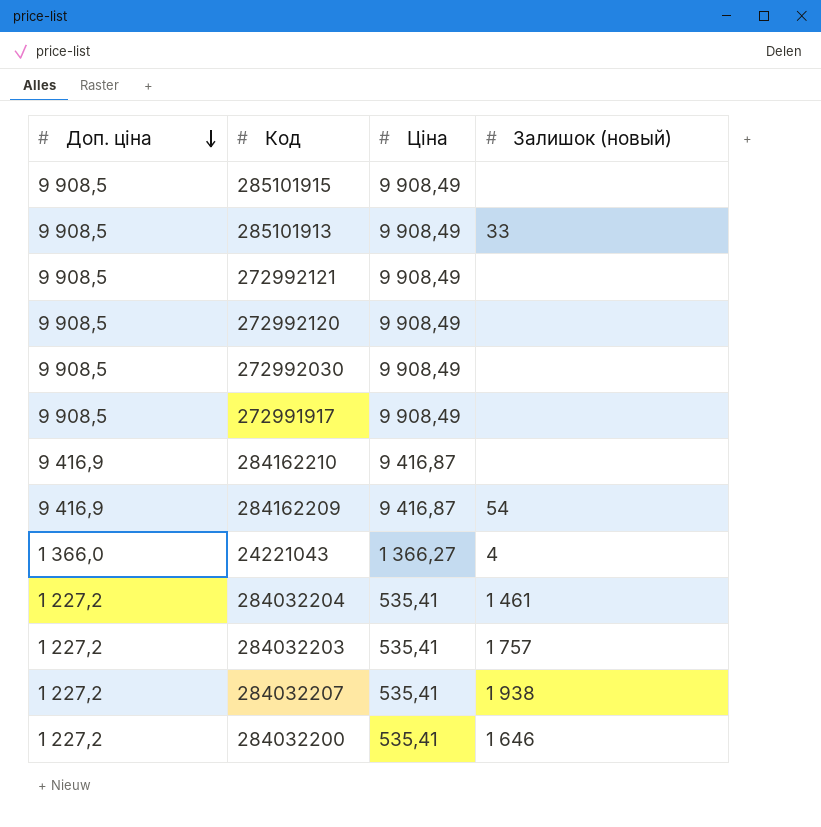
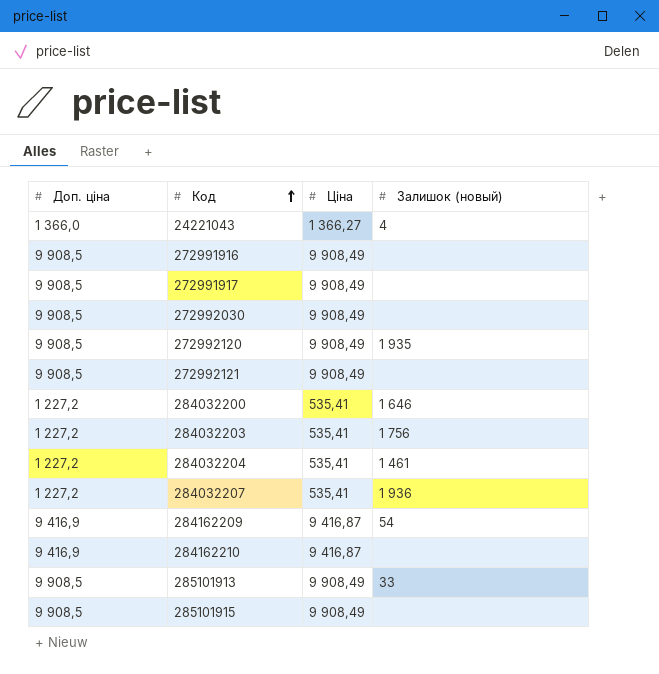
row order: Доп. ціна descending -> Код ascending
row 272991916: none -> 9 908,5 | 9 908,49 | none
272992120 | Залишок (новый): none -> 1 935
284032203 | Залишок (новый): 1 757 -> 1 756
284032207 | Залишок (новый): 1 938 -> 1 936

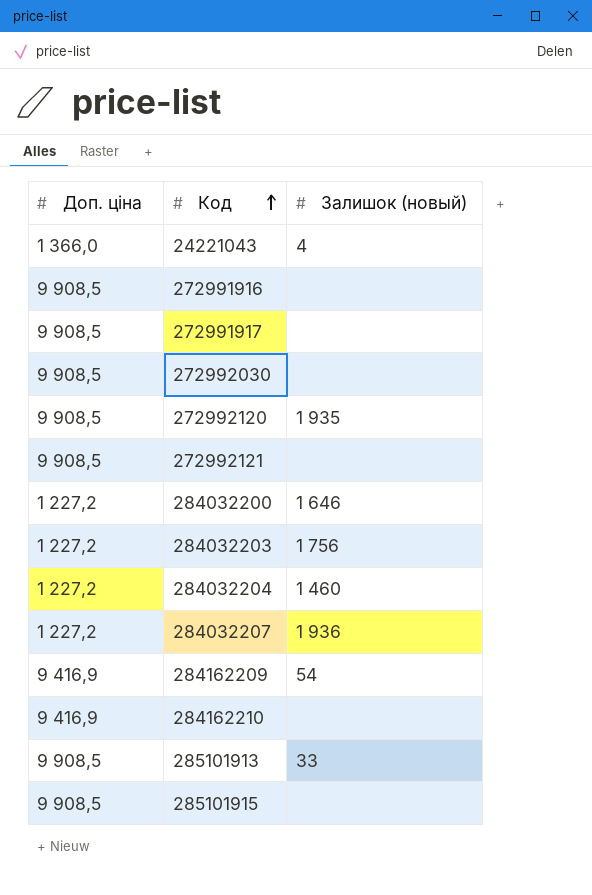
column Ціна | position: 3 -> none
284032204 | Залишок (новый): 1 461 -> 1 460

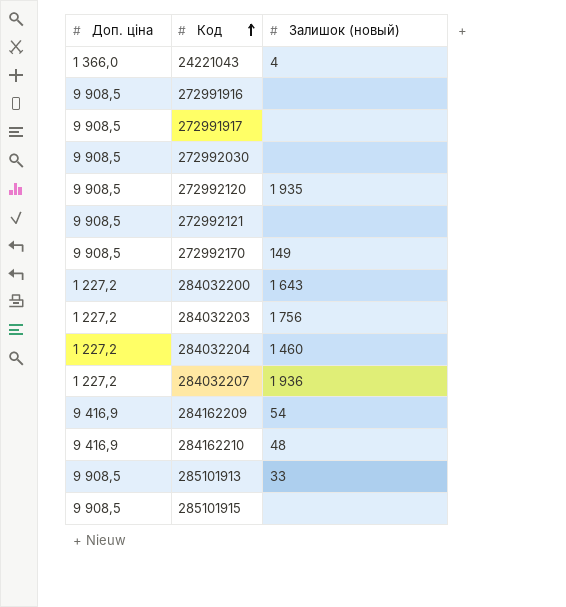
row 272992170: none -> 9 908,5 | 149
284032200 | Залишок (новый): 1 646 -> 1 643
284162210 | Залишок (новый): none -> 48

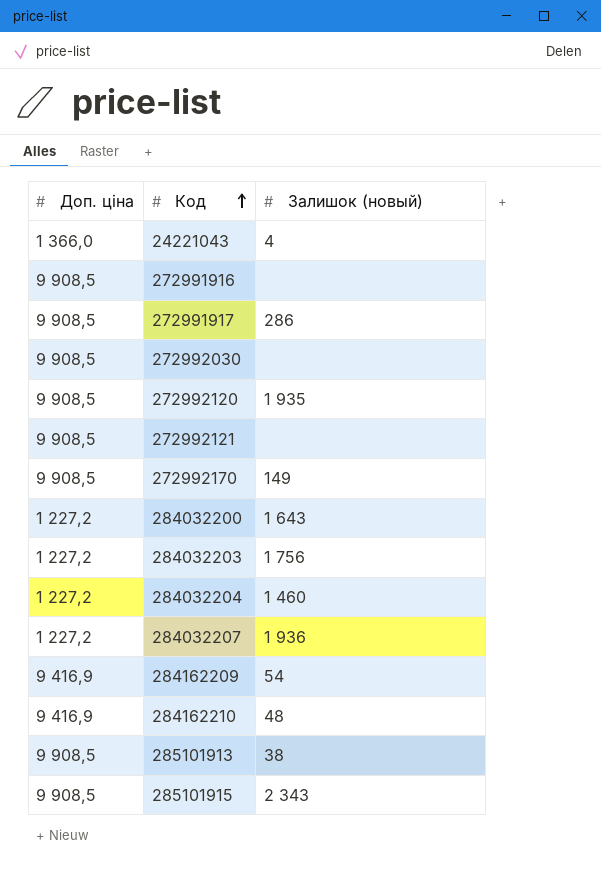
272991917 | Залишок (новый): none -> 286
285101913 | Залишок (новый): 33 -> 38
285101915 | Залишок (новый): none -> 2 343

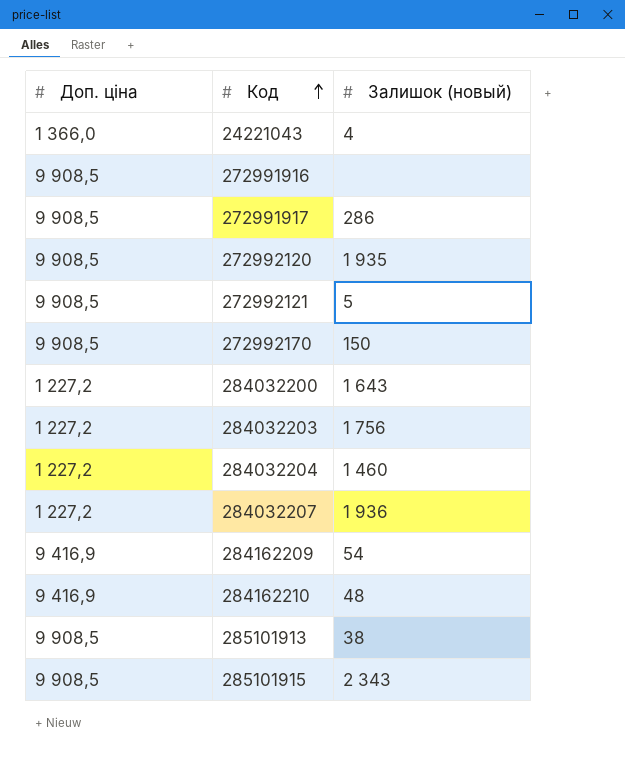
row 272992030: 9 908,5 | none -> none
272992121 | Залишок (новый): none -> 5
272992170 | Залишок (новый): 149 -> 150

